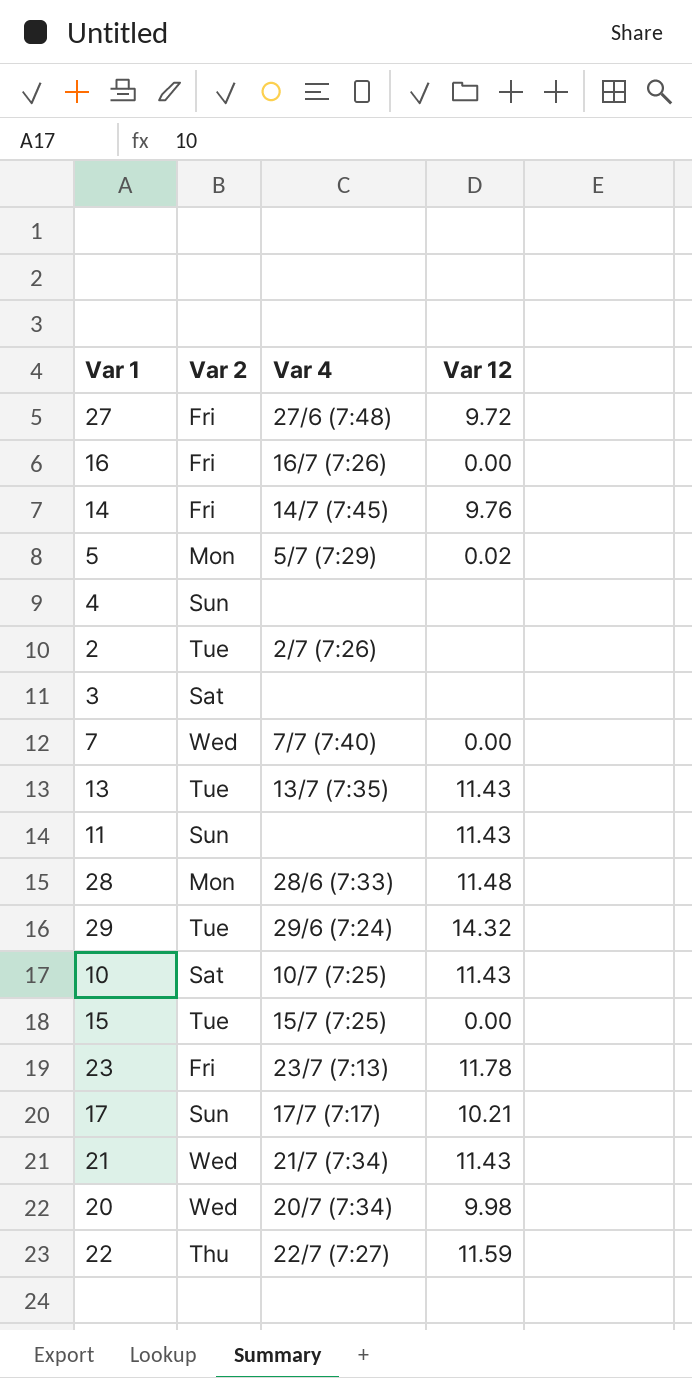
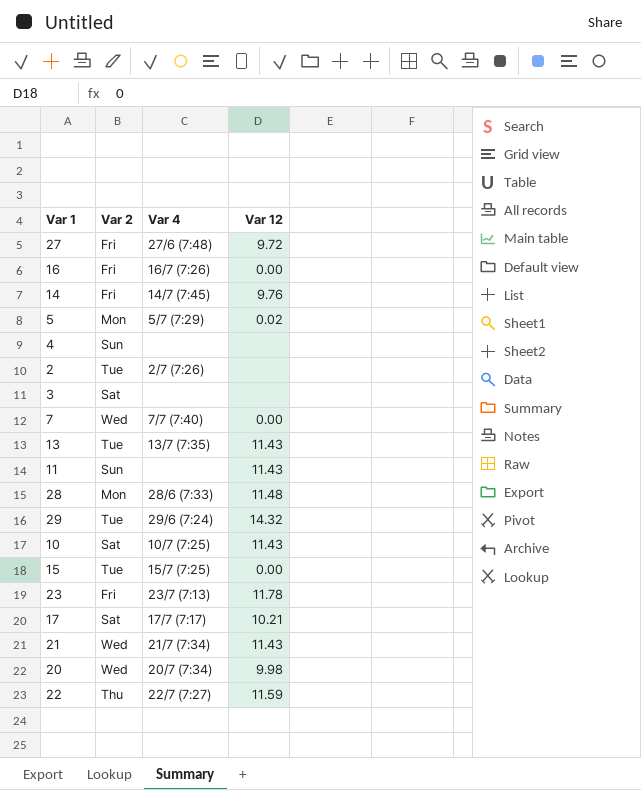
17 | Var 2: Sun -> Sat

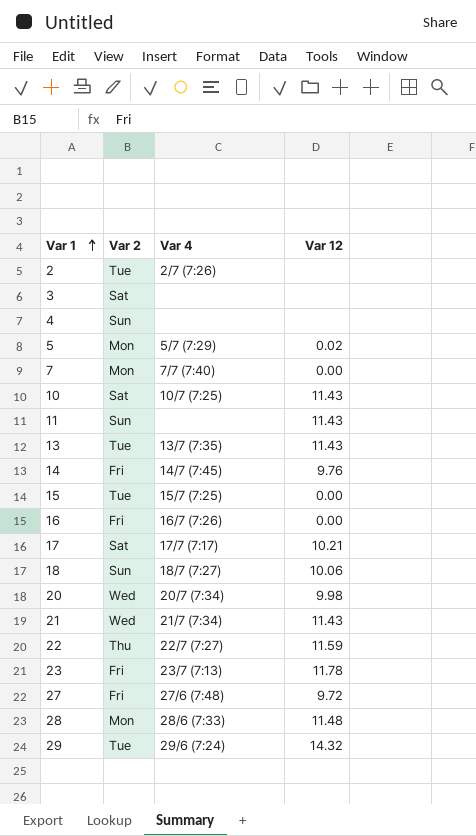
row order: none -> Var 1 ascending
7 | Var 2: Wed -> Mon
row 18: none -> Sun | 18/7 (7:27) | 10.06

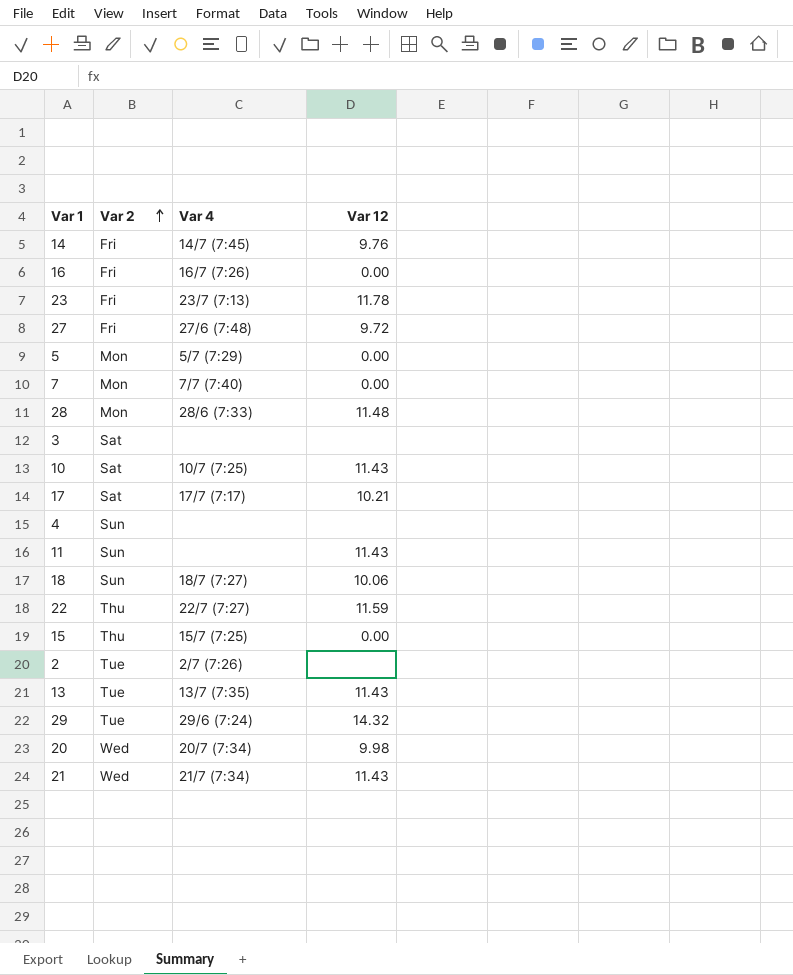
row order: Var 1 ascending -> Var 2 ascending
5 | Var 12: 0.02 -> 0.00
15 | Var 2: Tue -> Thu

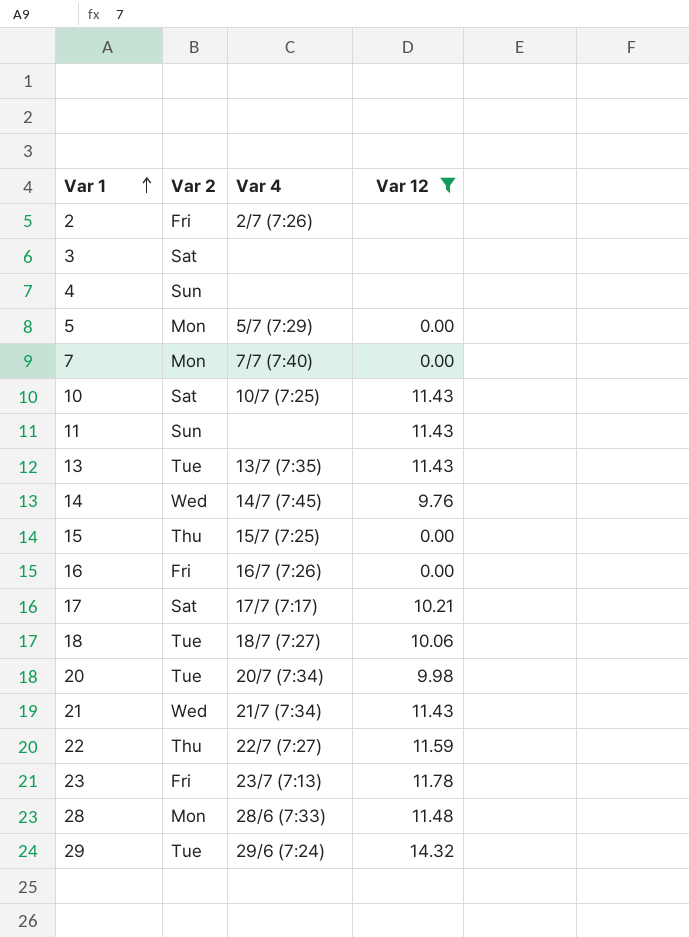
filter: none -> Var 12 != 9.72
row order: Var 2 ascending -> Var 1 ascending
2 | Var 2: Tue -> Fri
14 | Var 2: Fri -> Wed
18 | Var 2: Sun -> Tue
20 | Var 2: Wed -> Tue

